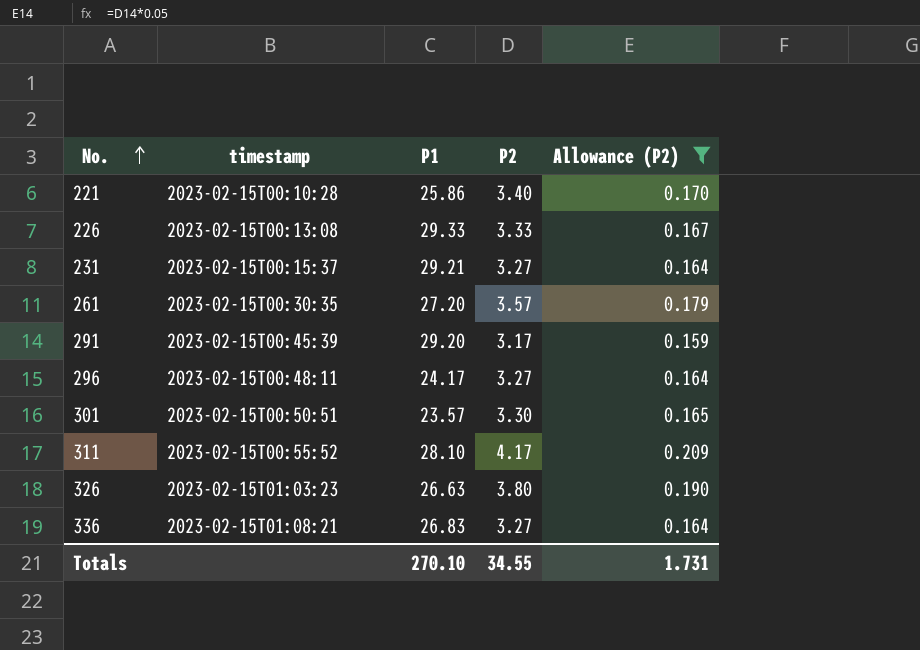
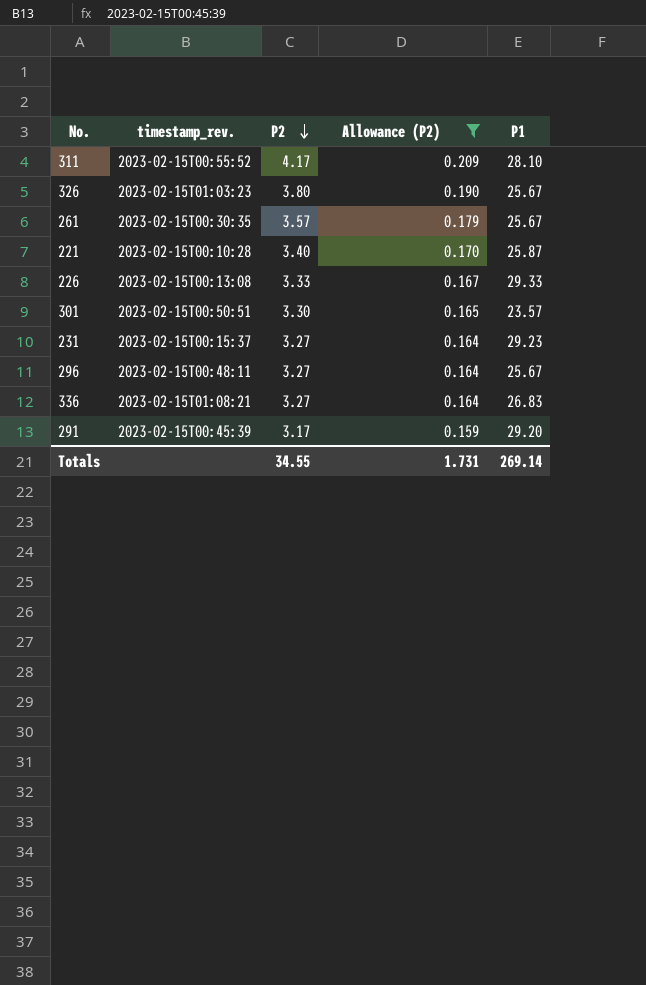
row order: No. ascending -> P2 descending
column name: timestamp -> timestamp_rev.
column P1 | position: 3 -> 5
326 | P1: 26.63 -> 25.67
261 | P1: 27.20 -> 25.67
221 | P1: 25.86 -> 25.87
231 | P1: 29.21 -> 29.23
296 | P1: 24.17 -> 25.67
Totals | P1: 270.10 -> 269.14

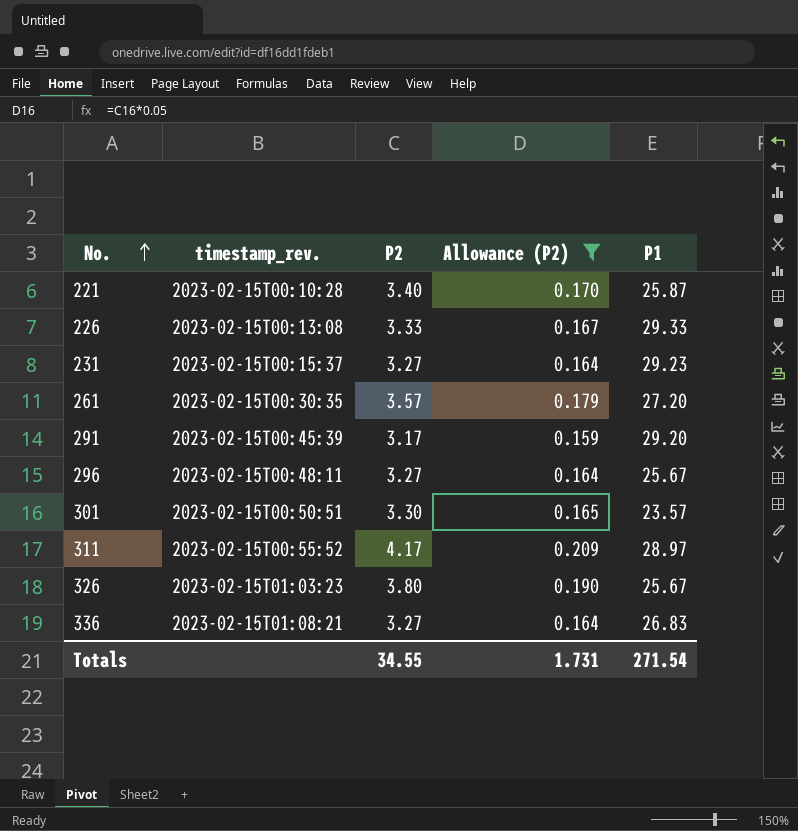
row order: P2 descending -> No. ascending
261 | P1: 25.67 -> 27.20
311 | P1: 28.10 -> 28.97
Totals | P1: 269.14 -> 271.54

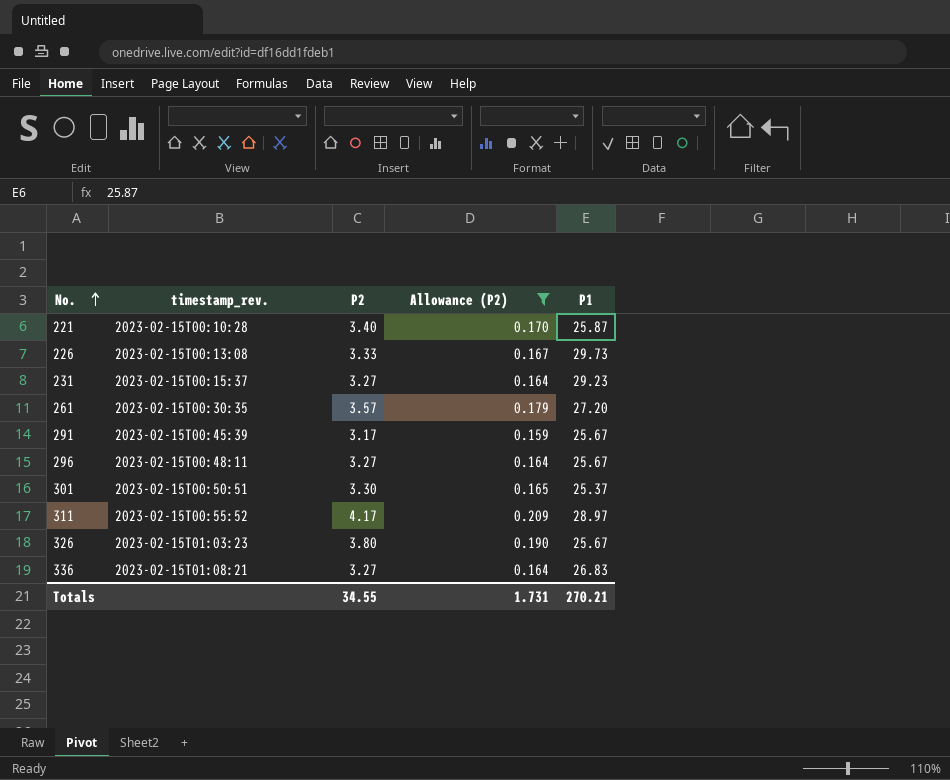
226 | P1: 29.33 -> 29.73
291 | P1: 29.20 -> 25.67
301 | P1: 23.57 -> 25.37
Totals | P1: 271.54 -> 270.21

